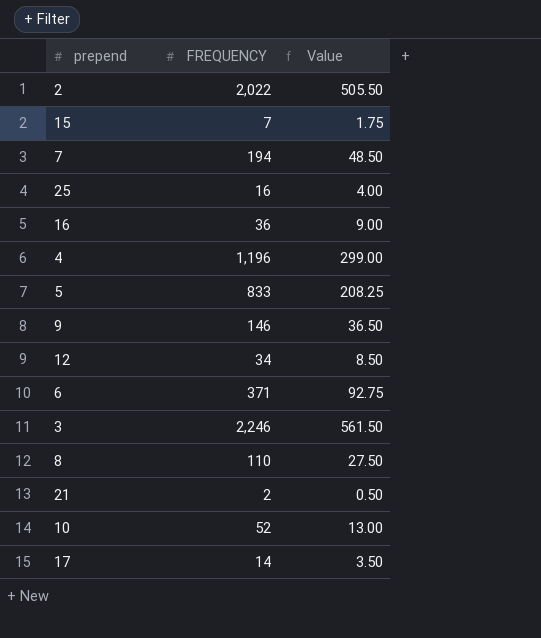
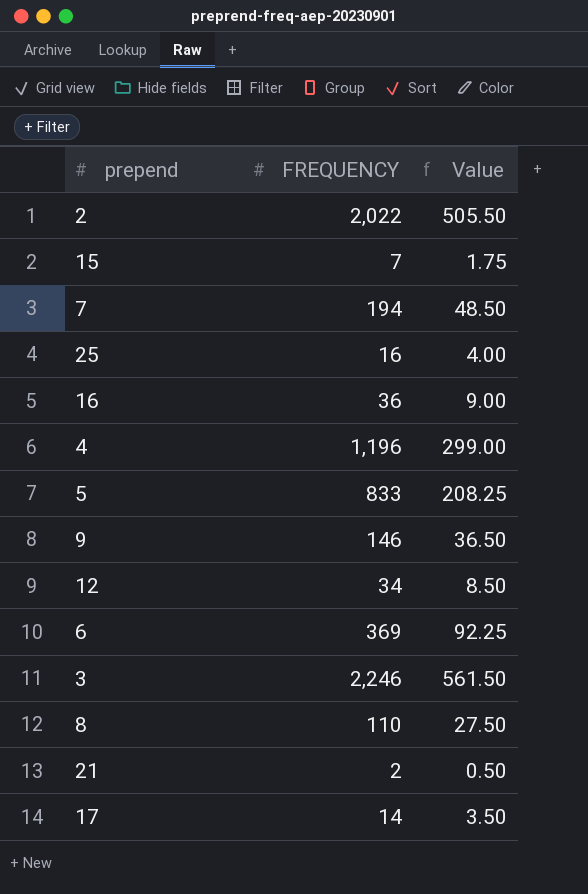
row 10: 52 | 13.00 -> none
6 | FREQUENCY: 371 -> 369
6 | Value: 92.75 -> 92.25

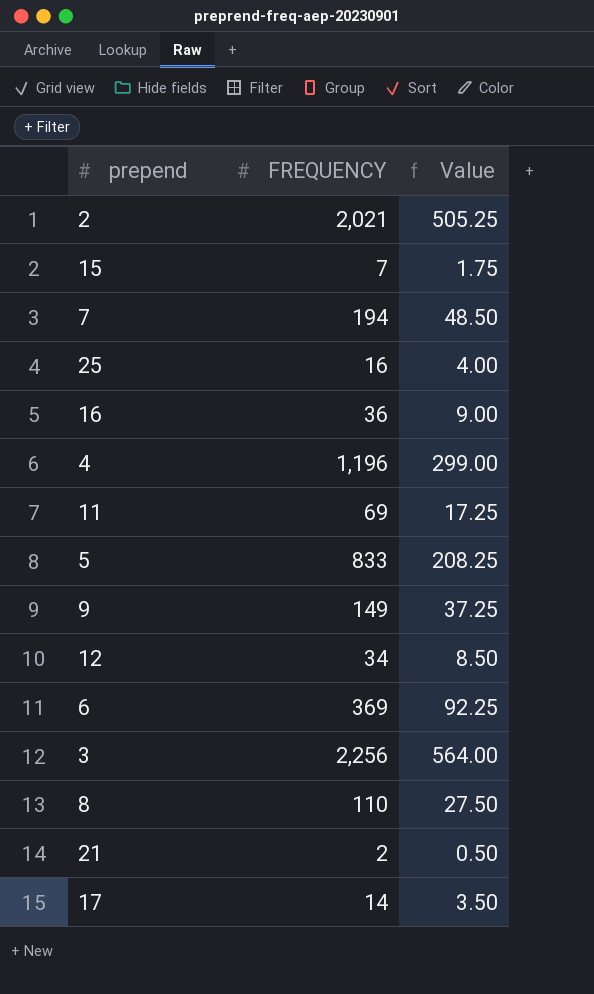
2 | FREQUENCY: 2,022 -> 2,021
2 | Value: 505.50 -> 505.25
row 11: none -> 69 | 17.25
9 | FREQUENCY: 146 -> 149
9 | Value: 36.50 -> 37.25
3 | FREQUENCY: 2,246 -> 2,256
3 | Value: 561.50 -> 564.00

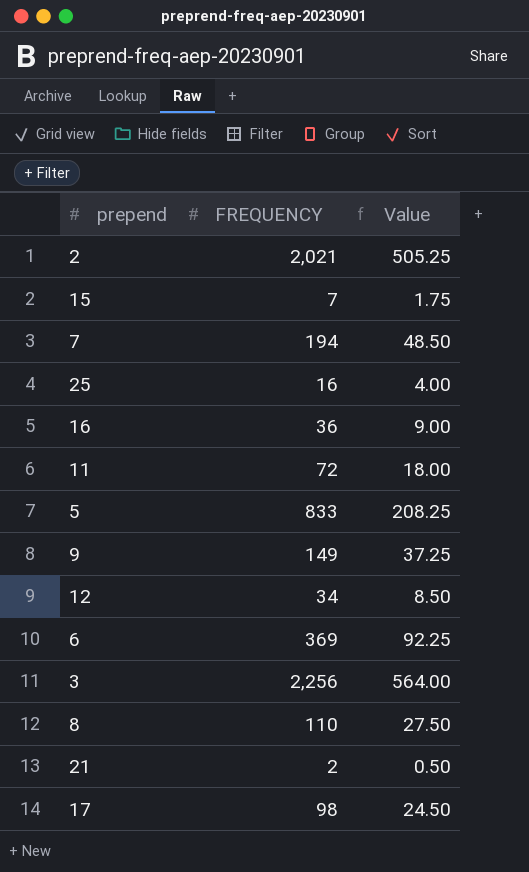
row 4: 1,196 | 299.00 -> none
11 | FREQUENCY: 69 -> 72
11 | Value: 17.25 -> 18.00
17 | FREQUENCY: 14 -> 98
17 | Value: 3.50 -> 24.50

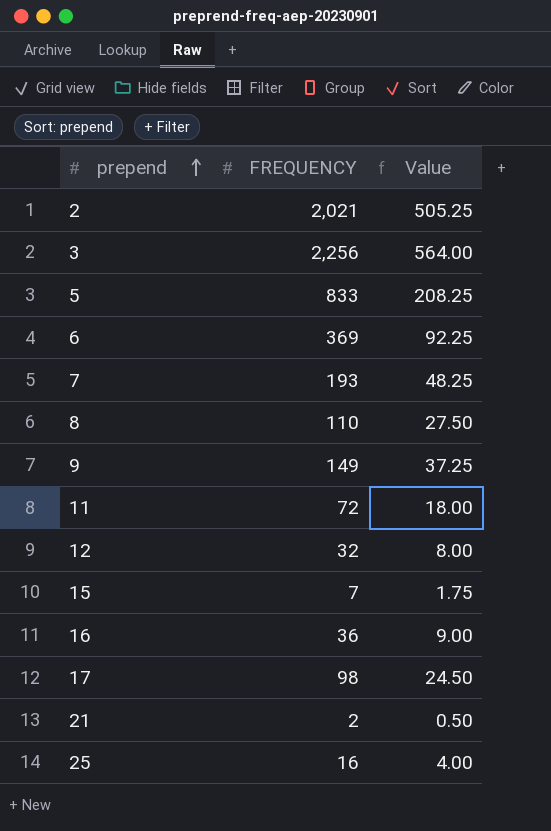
row order: none -> prepend ascending
7 | FREQUENCY: 194 -> 193
7 | Value: 48.50 -> 48.25
12 | FREQUENCY: 34 -> 32
12 | Value: 8.50 -> 8.00

